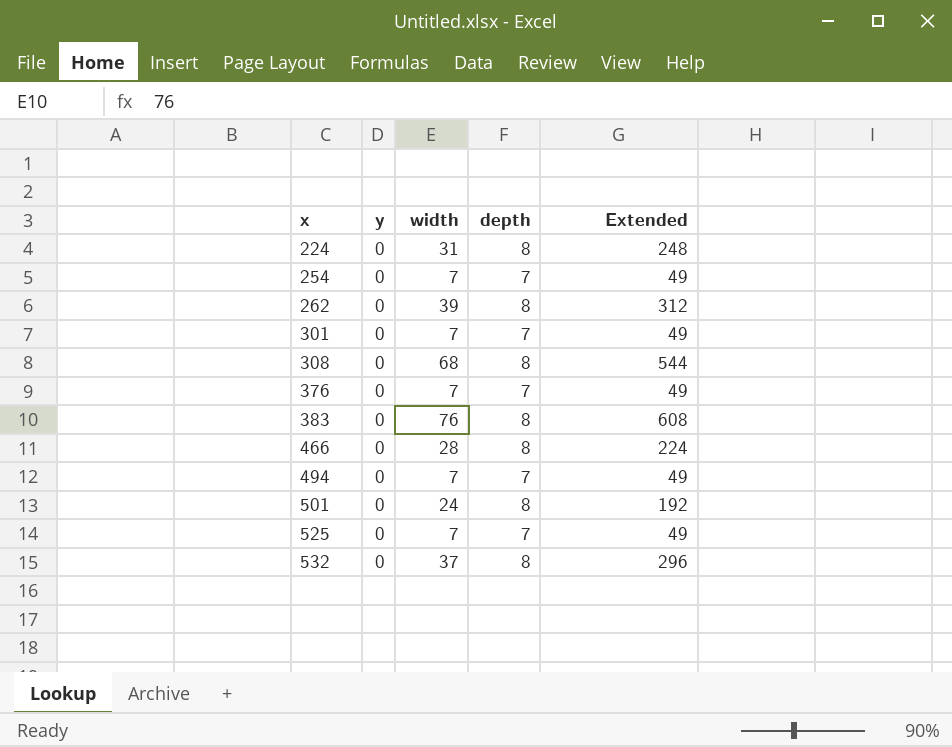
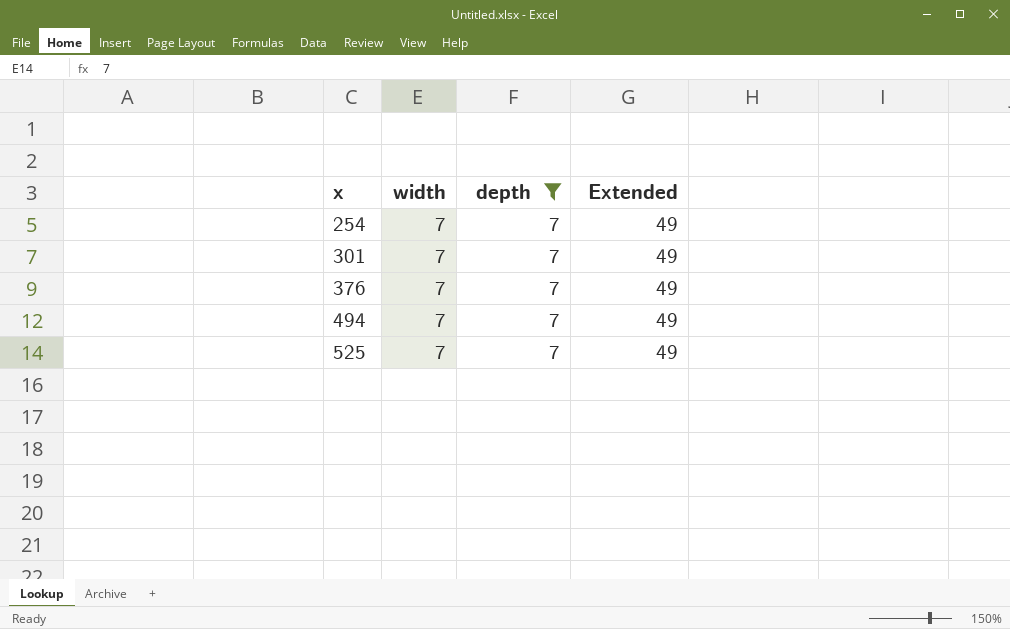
filter: none -> depth = 7
column y | position: 2 -> none

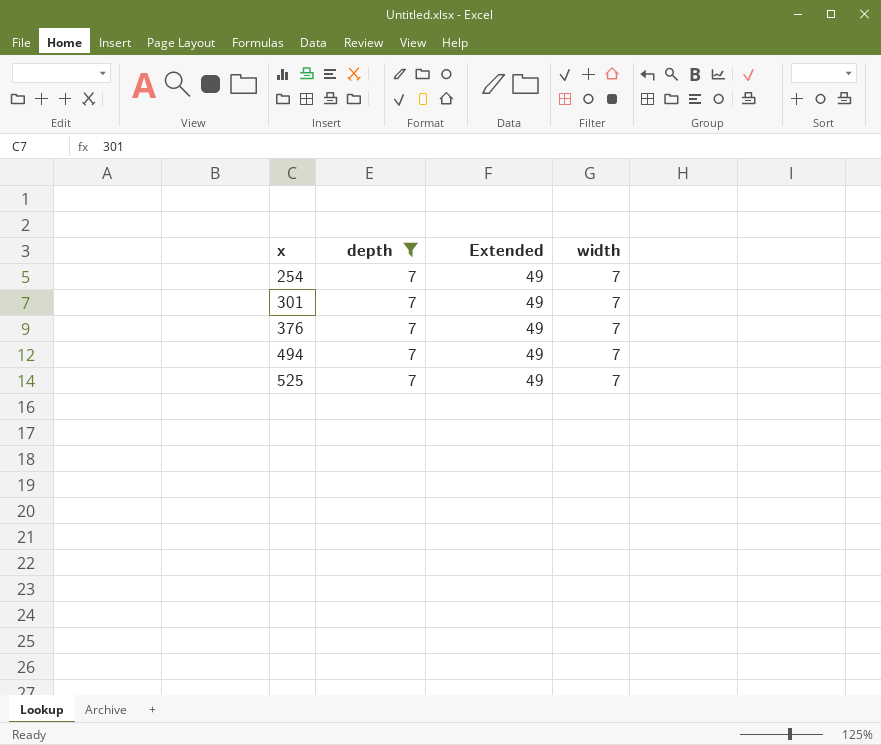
column width | position: 2 -> 4

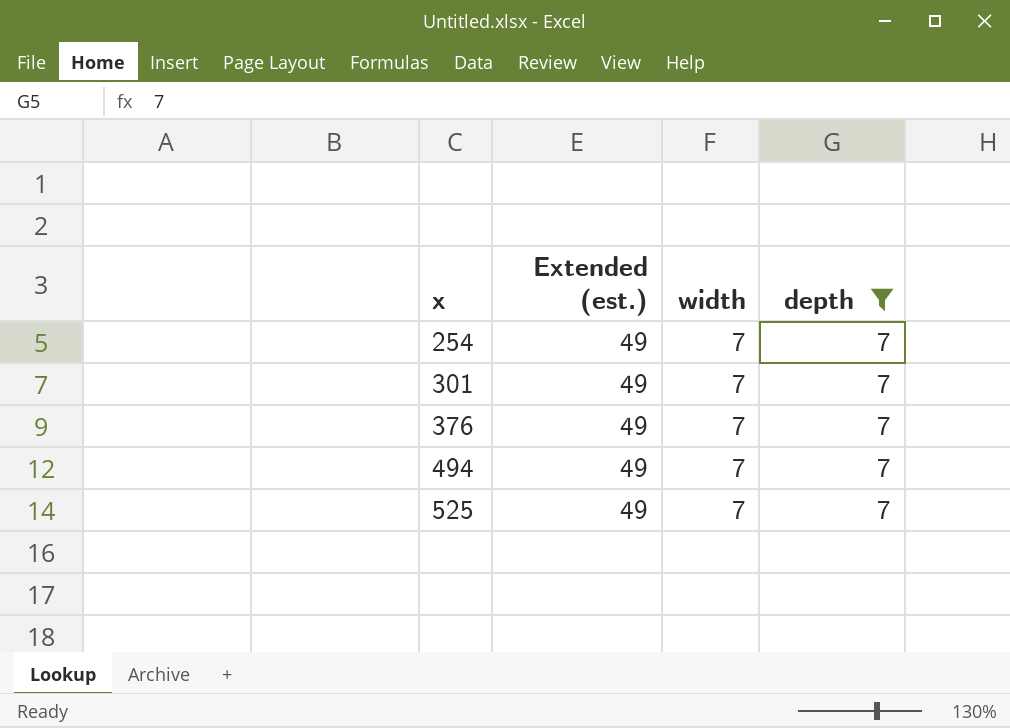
column name: Extended -> Extended (est.)
column depth | position: 2 -> 4

